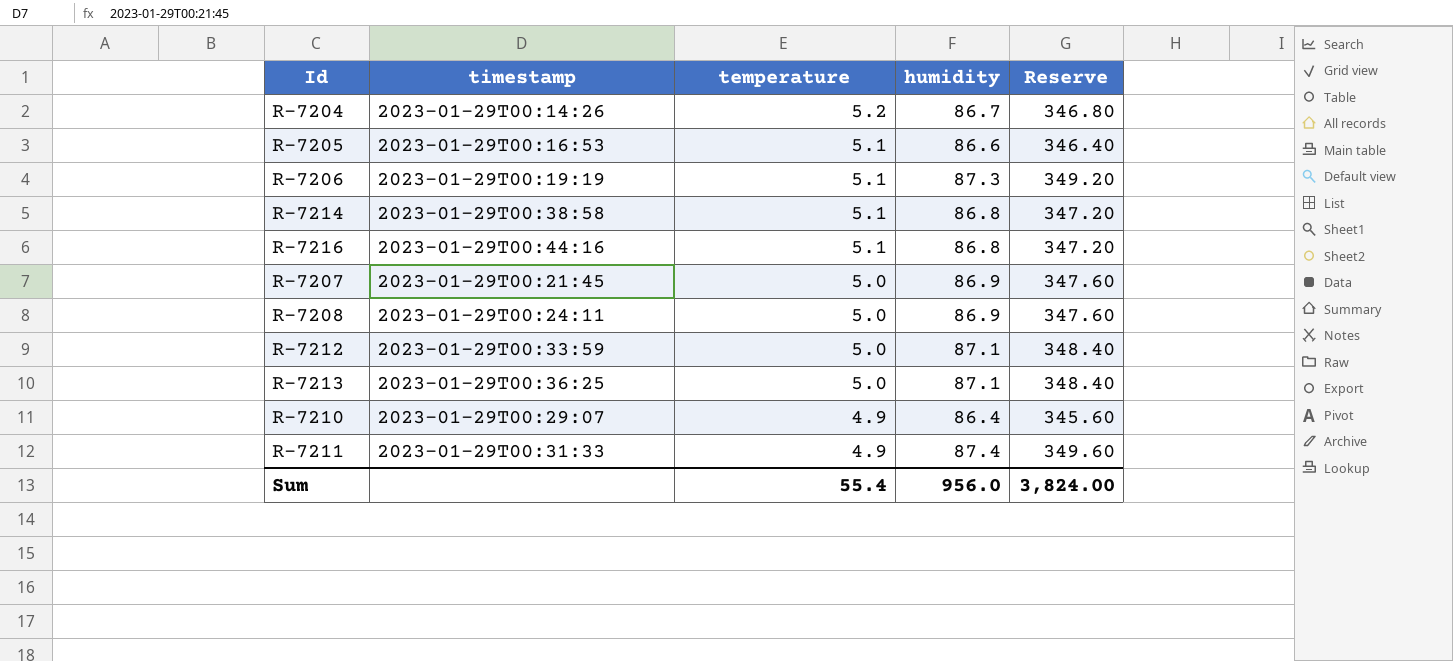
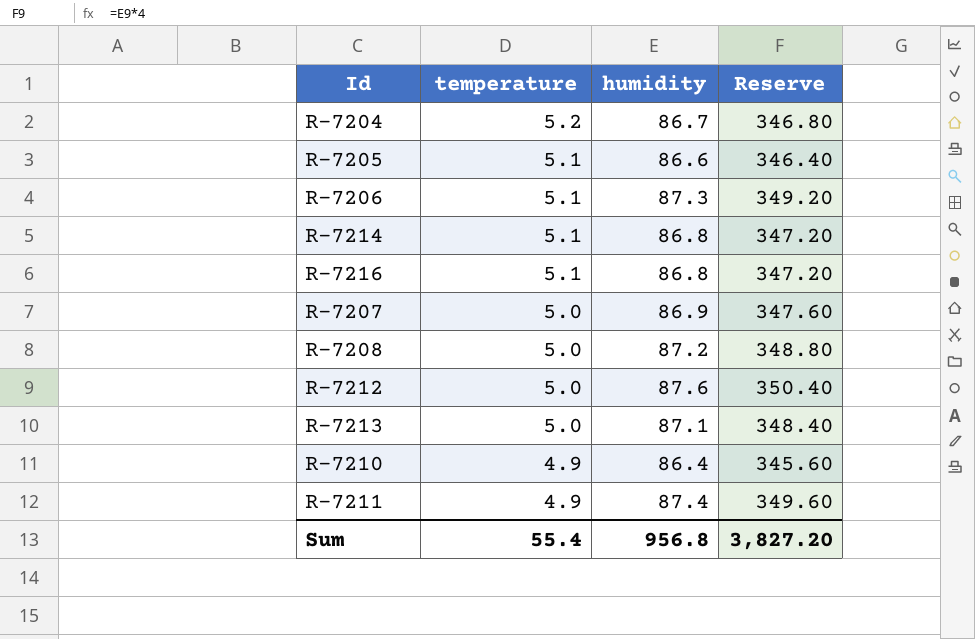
column timestamp | position: 2 -> none
R-7208 | humidity: 86.9 -> 87.2
R-7208 | Reserve: 347.60 -> 348.80
R-7212 | humidity: 87.1 -> 87.6
R-7212 | Reserve: 348.40 -> 350.40
Sum | humidity: 956.0 -> 956.8
Sum | Reserve: 3,824.00 -> 3,827.20

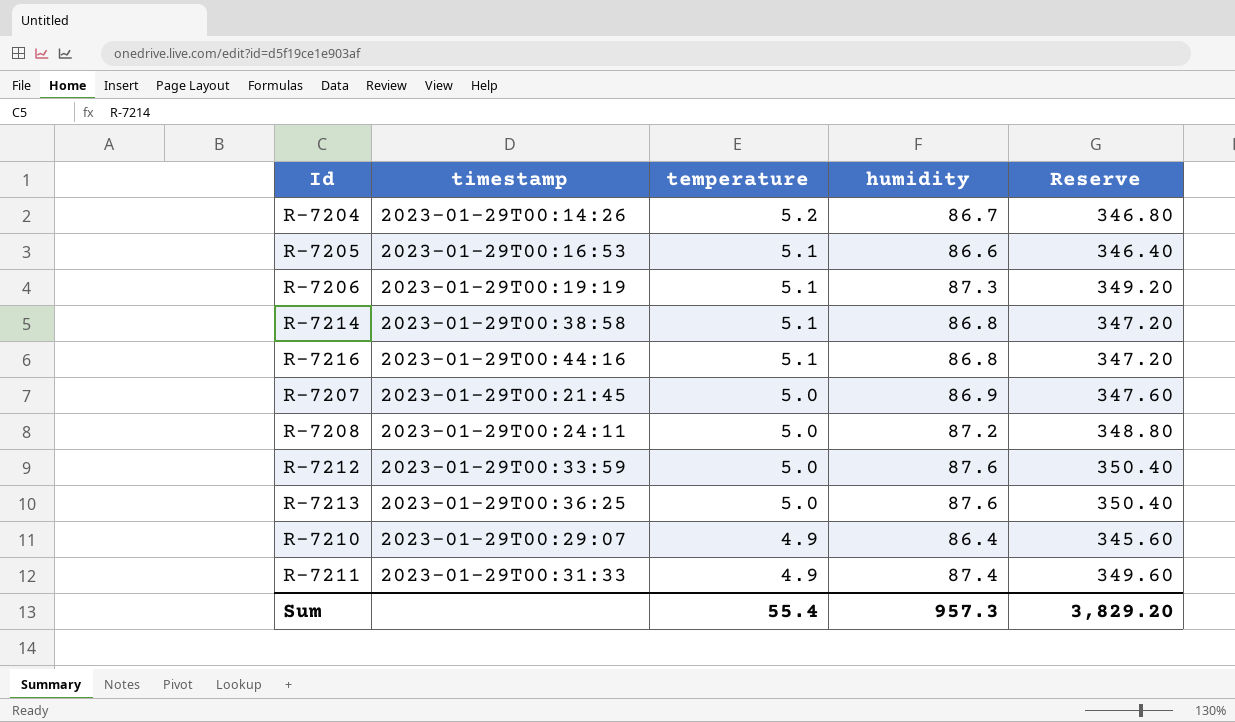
column timestamp | position: none -> 2
R-7213 | humidity: 87.1 -> 87.6
R-7213 | Reserve: 348.40 -> 350.40
Sum | humidity: 956.8 -> 957.3
Sum | Reserve: 3,827.20 -> 3,829.20

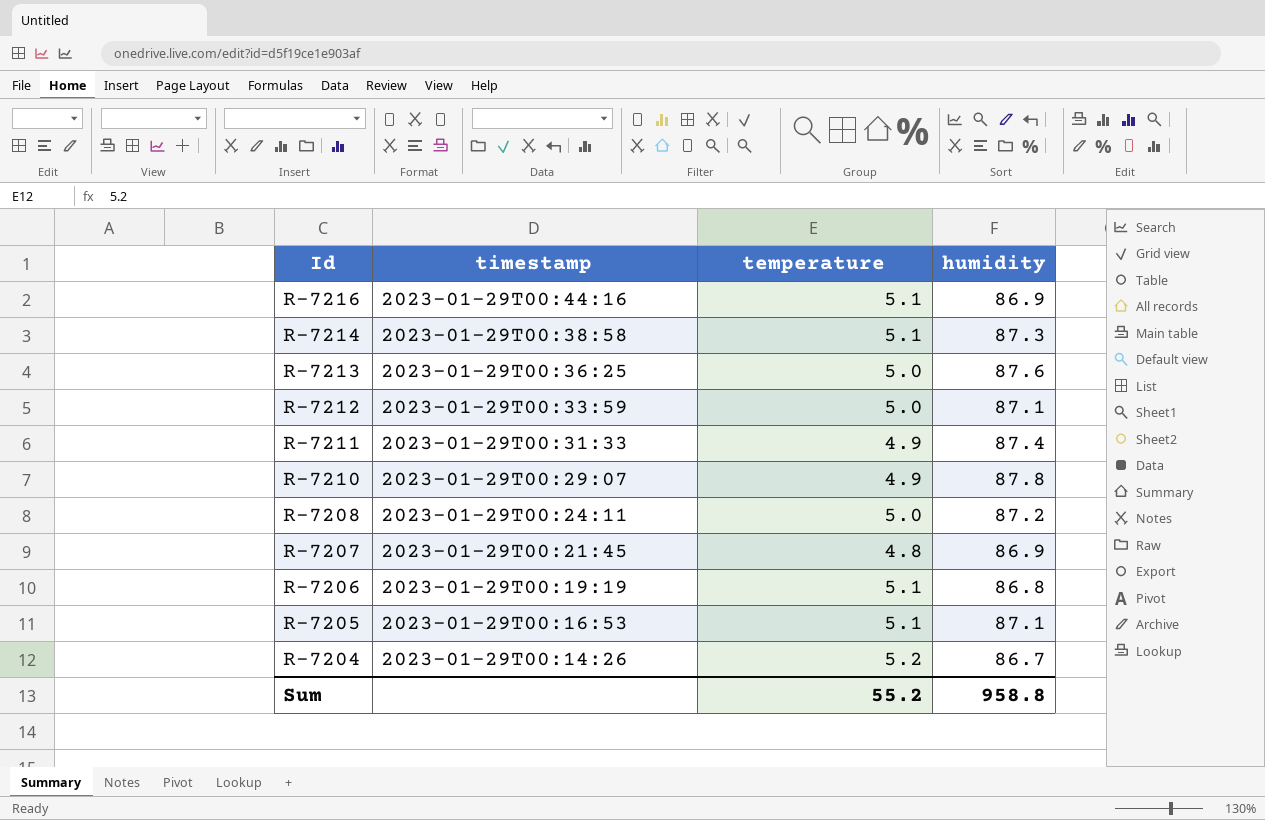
row order: temperature descending -> Id descending
column Reserve | formula: [humidity] * 4 -> none
R-7216 | humidity: 86.8 -> 86.9
R-7214 | humidity: 86.8 -> 87.3
R-7212 | humidity: 87.6 -> 87.1
R-7210 | humidity: 86.4 -> 87.8
R-7207 | temperature: 5.0 -> 4.8
R-7206 | humidity: 87.3 -> 86.8
R-7205 | humidity: 86.6 -> 87.1
Sum | temperature: 55.4 -> 55.2
Sum | humidity: 957.3 -> 958.8

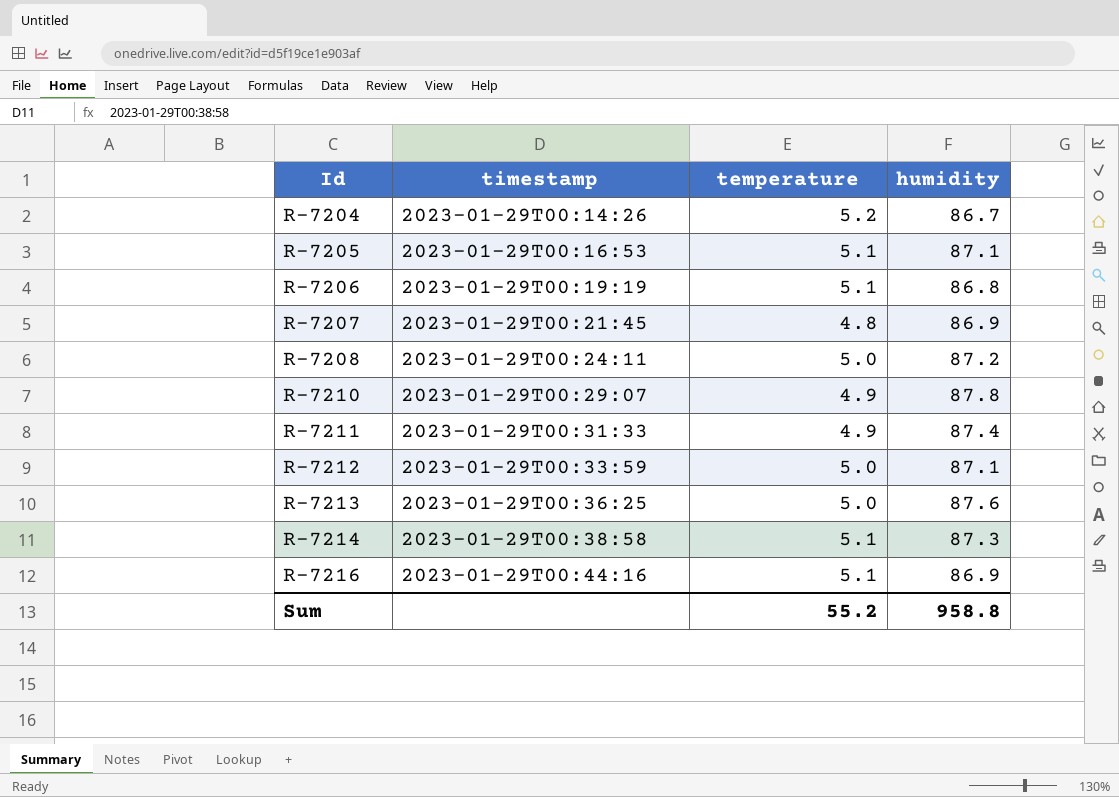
row order: Id descending -> Id ascending

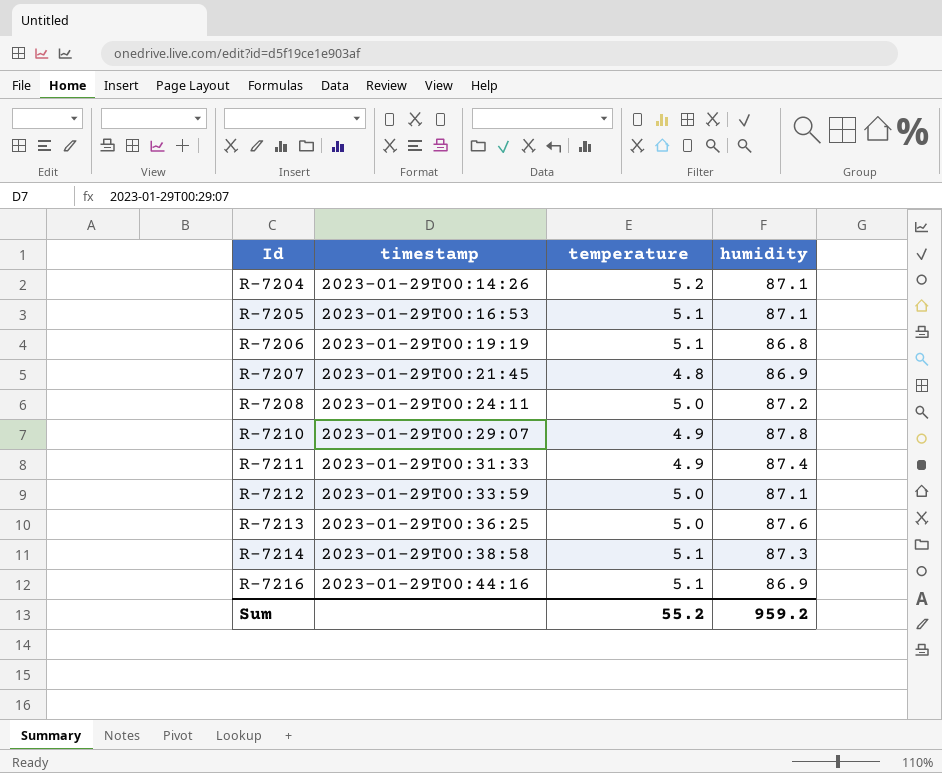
R-7204 | humidity: 86.7 -> 87.1
Sum | humidity: 958.8 -> 959.2

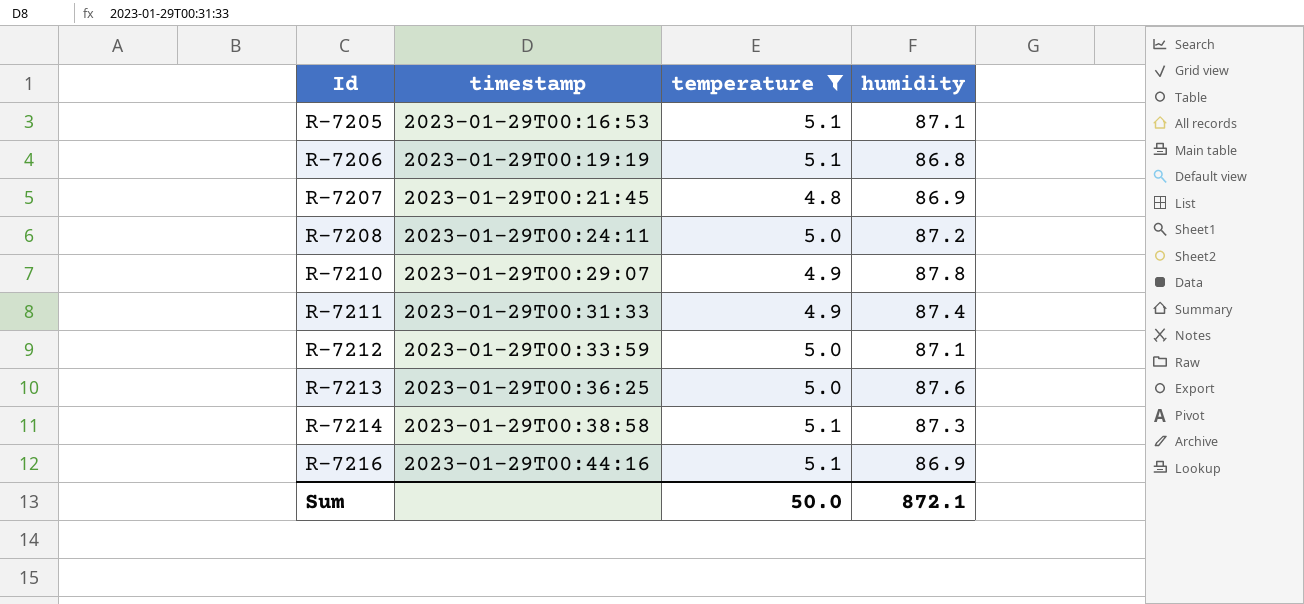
filter: none -> temperature != 5.2
Sum | temperature: 55.2 -> 50.0
Sum | humidity: 959.2 -> 872.1

